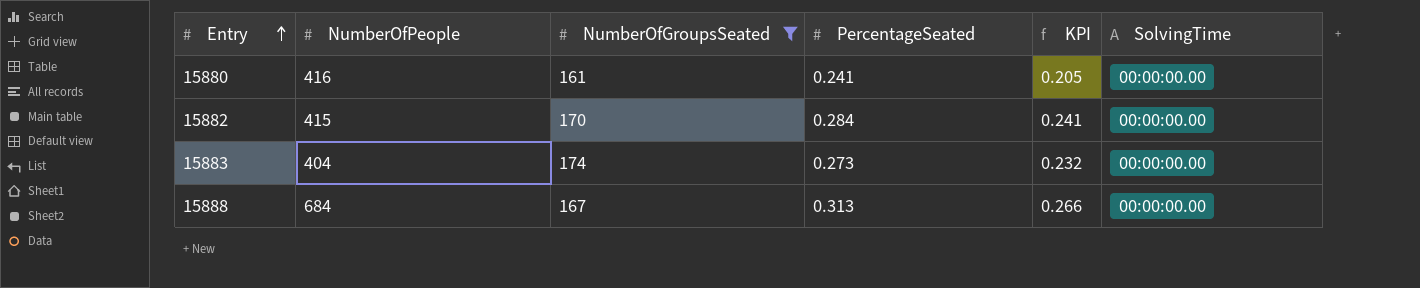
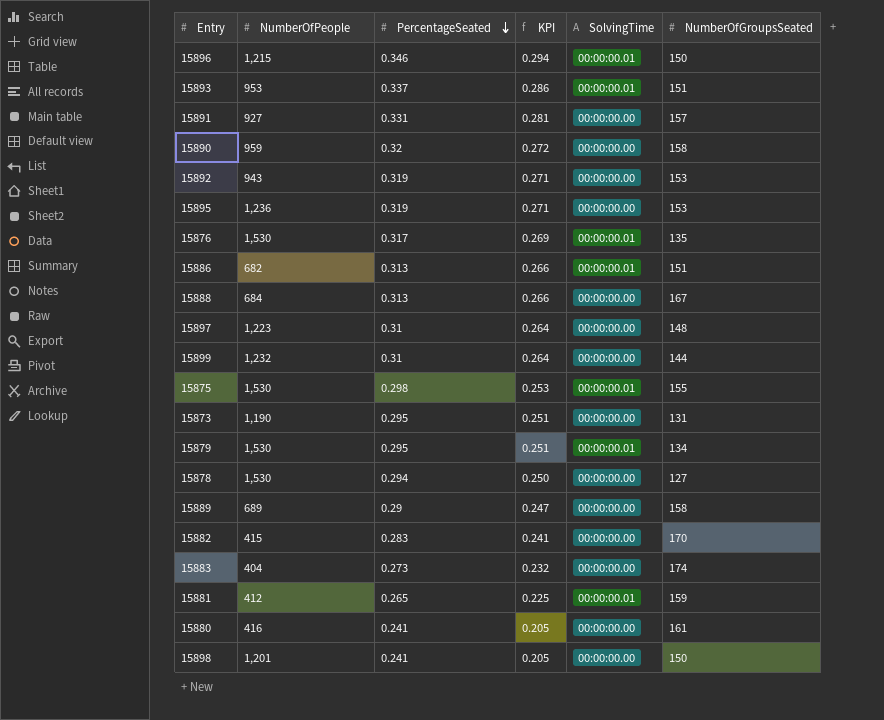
filter: NumberOfGroupsSeated >= 161 -> none
row order: Entry ascending -> PercentageSeated descending
column NumberOfGroupsSeated | position: 3 -> 6
15882 | PercentageSeated: 0.284 -> 0.283

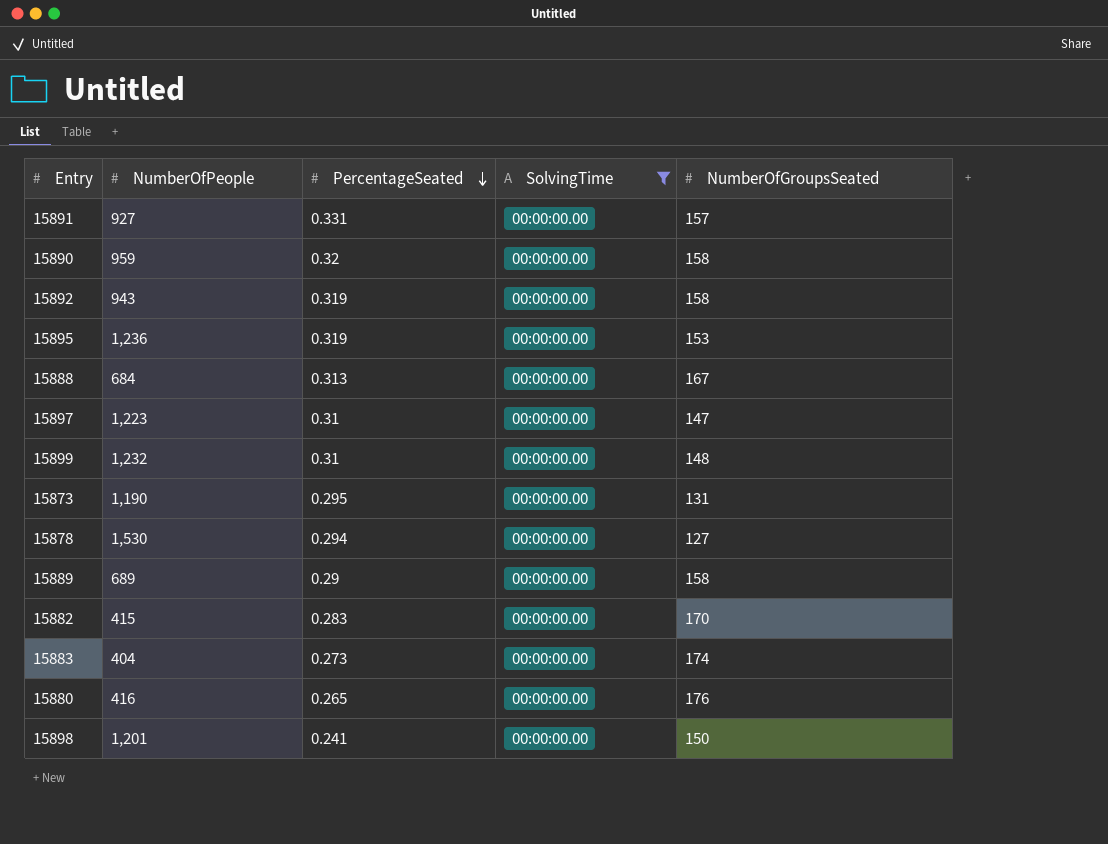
filter: none -> SolvingTime = 00:00:00.00
column KPI | formula: [PercentageSeated] * 0.85 -> none
15892 | NumberOfGroupsSeated: 153 -> 158
15897 | NumberOfGroupsSeated: 148 -> 147
15899 | NumberOfGroupsSeated: 144 -> 148
15880 | PercentageSeated: 0.241 -> 0.265
15880 | NumberOfGroupsSeated: 161 -> 176

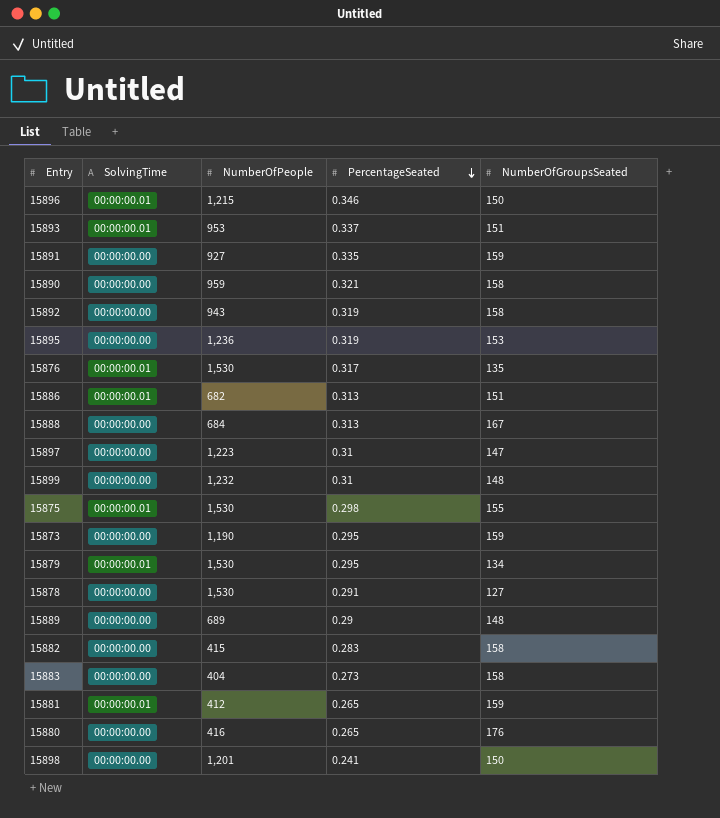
filter: SolvingTime = 00:00:00.00 -> none
column SolvingTime | position: 4 -> 2
15891 | PercentageSeated: 0.331 -> 0.335
15891 | NumberOfGroupsSeated: 157 -> 159
15890 | PercentageSeated: 0.32 -> 0.321
15873 | NumberOfGroupsSeated: 131 -> 159
15878 | PercentageSeated: 0.294 -> 0.291
15889 | NumberOfGroupsSeated: 158 -> 148
15882 | NumberOfGroupsSeated: 170 -> 158
15883 | NumberOfGroupsSeated: 174 -> 158

